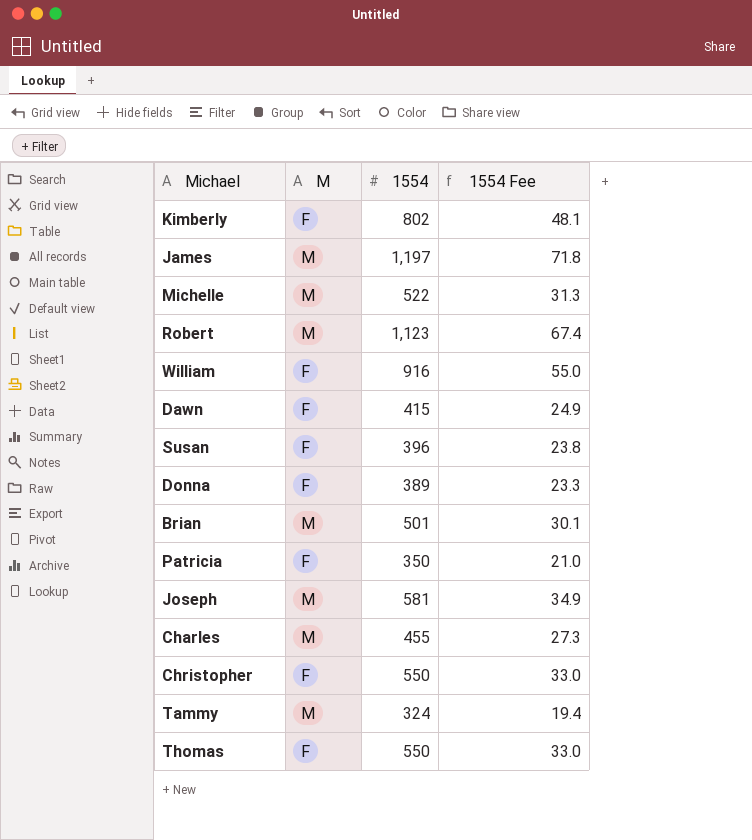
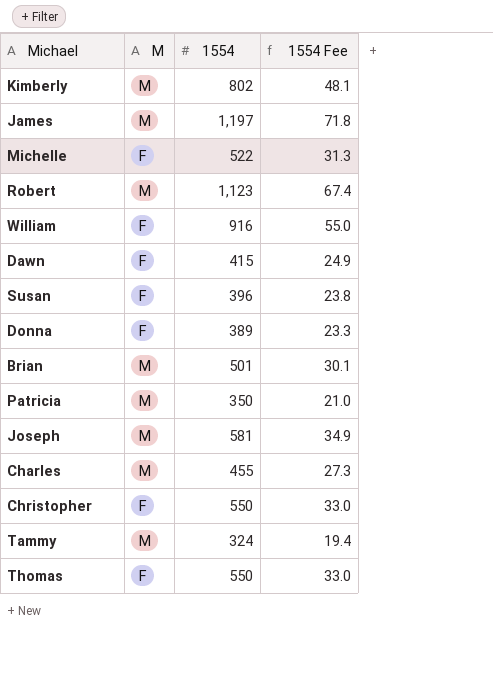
Kimberly | M: F -> M
Michelle | M: M -> F
Patricia | M: F -> M

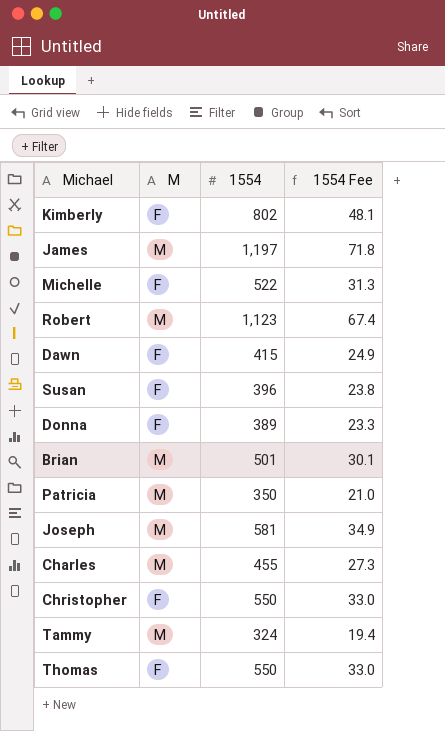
row William: F | 916 | 55.0 -> none
Kimberly | M: M -> F

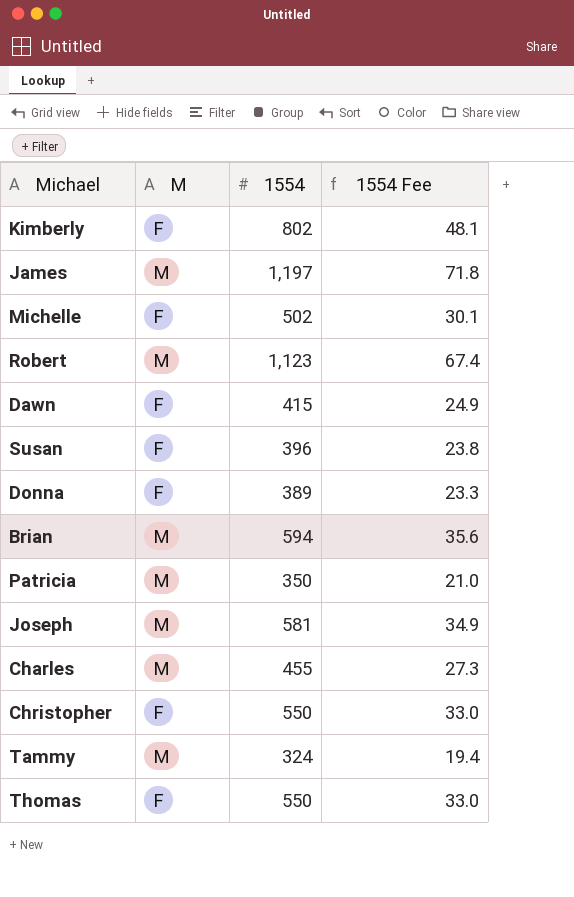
Michelle | 1554: 522 -> 502
Michelle | 1554 Fee: 31.3 -> 30.1
Brian | 1554: 501 -> 594
Brian | 1554 Fee: 30.1 -> 35.6

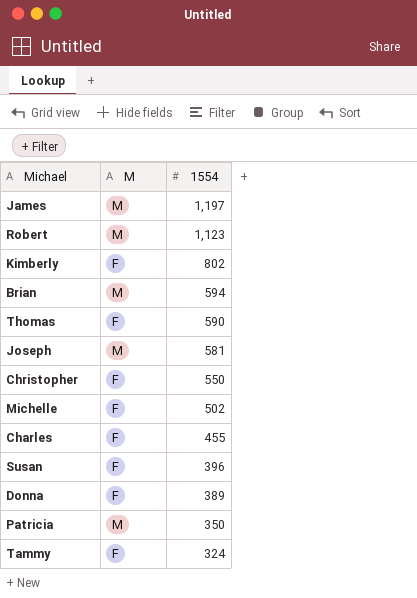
row order: none -> 1554 descending
column 1554 Fee | formula: [1554] * 0.06 -> none
row Dawn: F | 415 | 24.9 -> none
Thomas | 1554: 550 -> 590
Charles | M: M -> F
Tammy | M: M -> F

